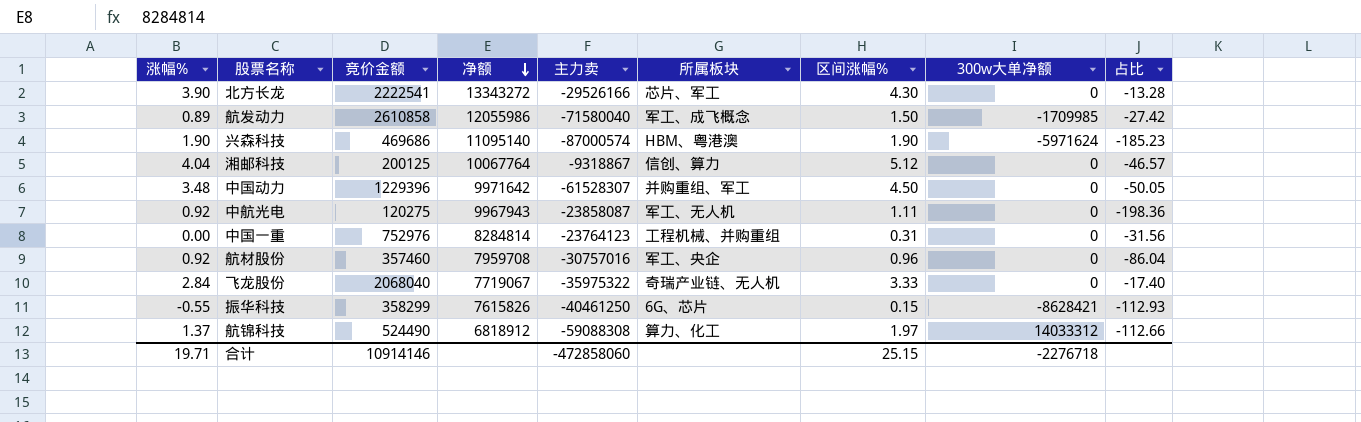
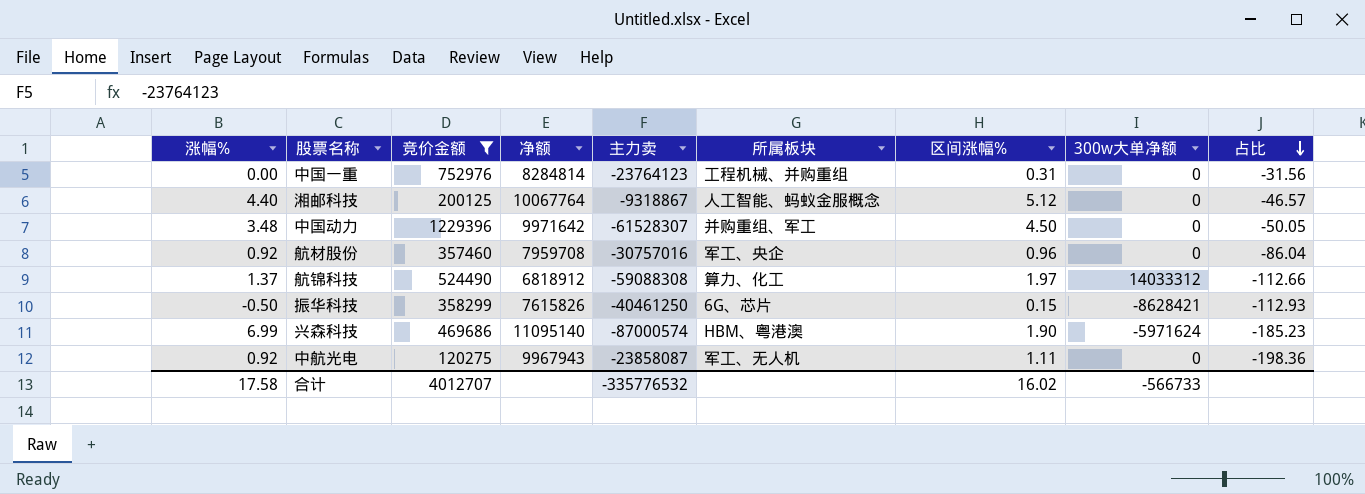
filter: none -> 竞价金额 <= 1229396
row order: 净额 descending -> 占比 descending
湘邮科技 | 涨幅%: 4.04 -> 4.40
湘邮科技 | 所属板块: 信创、算力 -> 人工智能、蚂蚁金服概念
振华科技 | 涨幅%: -0.55 -> -0.50
兴森科技 | 涨幅%: 1.90 -> 6.99
合计 | 涨幅%: 19.71 -> 17.58
合计 | 竞价金额: 10914146 -> 4012707
合计 | 主力卖: -472858060 -> -335776532
合计 | 区间涨幅%: 25.15 -> 16.02
合计 | 300w大单净额: -2276718 -> -566733

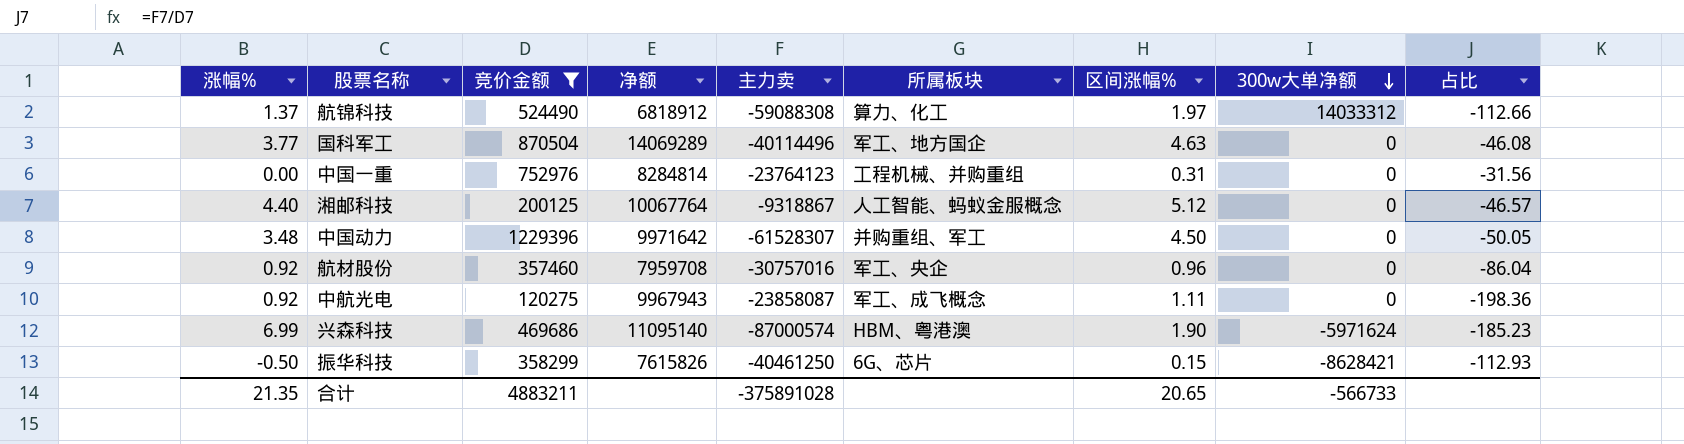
row order: 占比 descending -> 300w大单净额 descending
row 国科军工: none -> 3.77 | 870504 | 14069289 | -40114496 | 军工、地方国企 | 4.63 | 0 | -46.08
中航光电 | 所属板块: 军工、无人机 -> 军工、成飞概念
合计 | 涨幅%: 17.58 -> 21.35
合计 | 竞价金额: 4012707 -> 4883211
合计 | 主力卖: -335776532 -> -375891028
合计 | 区间涨幅%: 16.02 -> 20.65

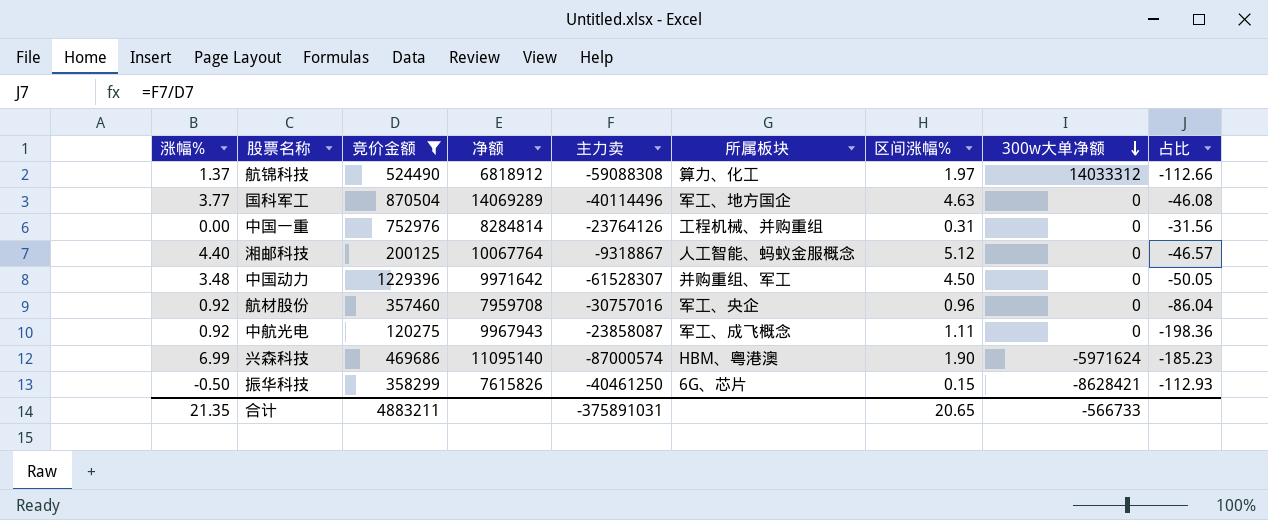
中国一重 | 主力卖: -23764123 -> -23764126
合计 | 主力卖: -375891028 -> -375891031

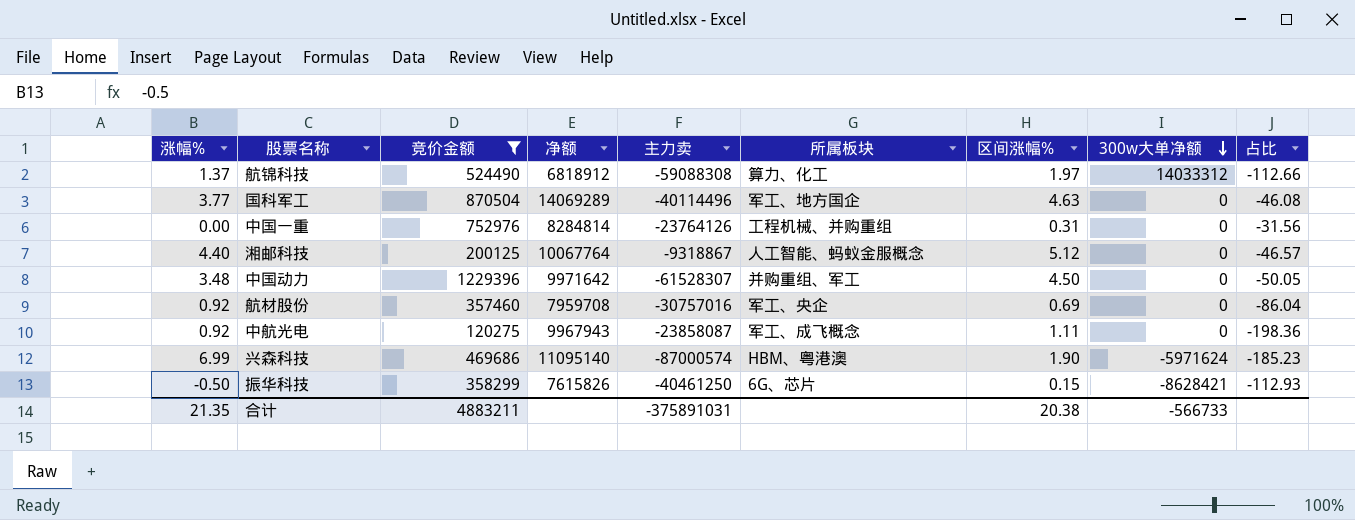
航材股份 | 区间涨幅%: 0.96 -> 0.69
合计 | 区间涨幅%: 20.65 -> 20.38

